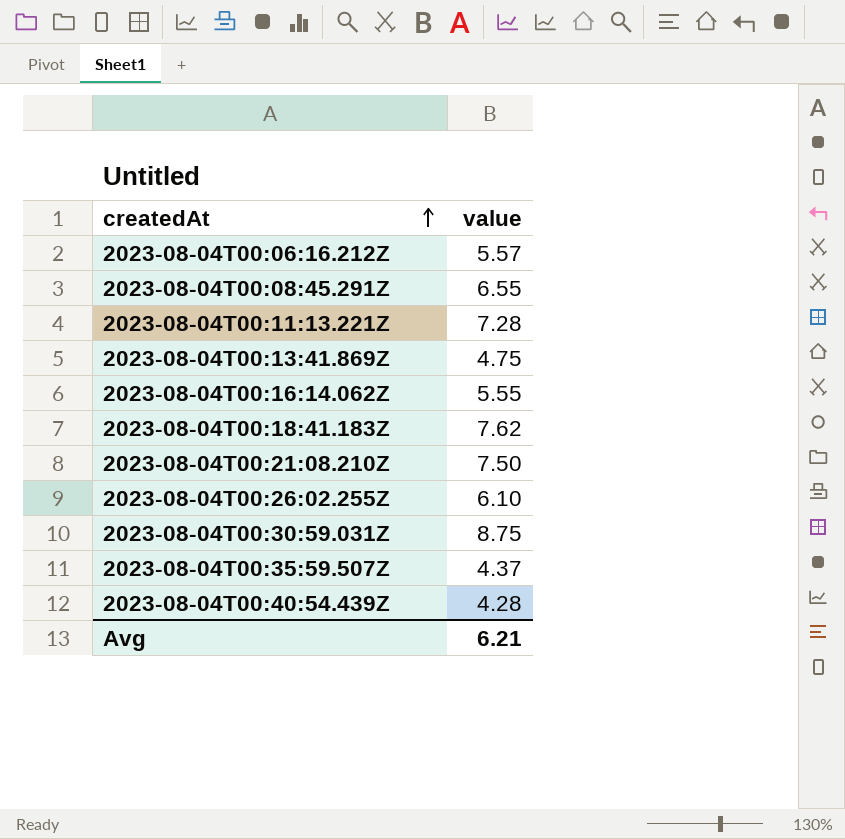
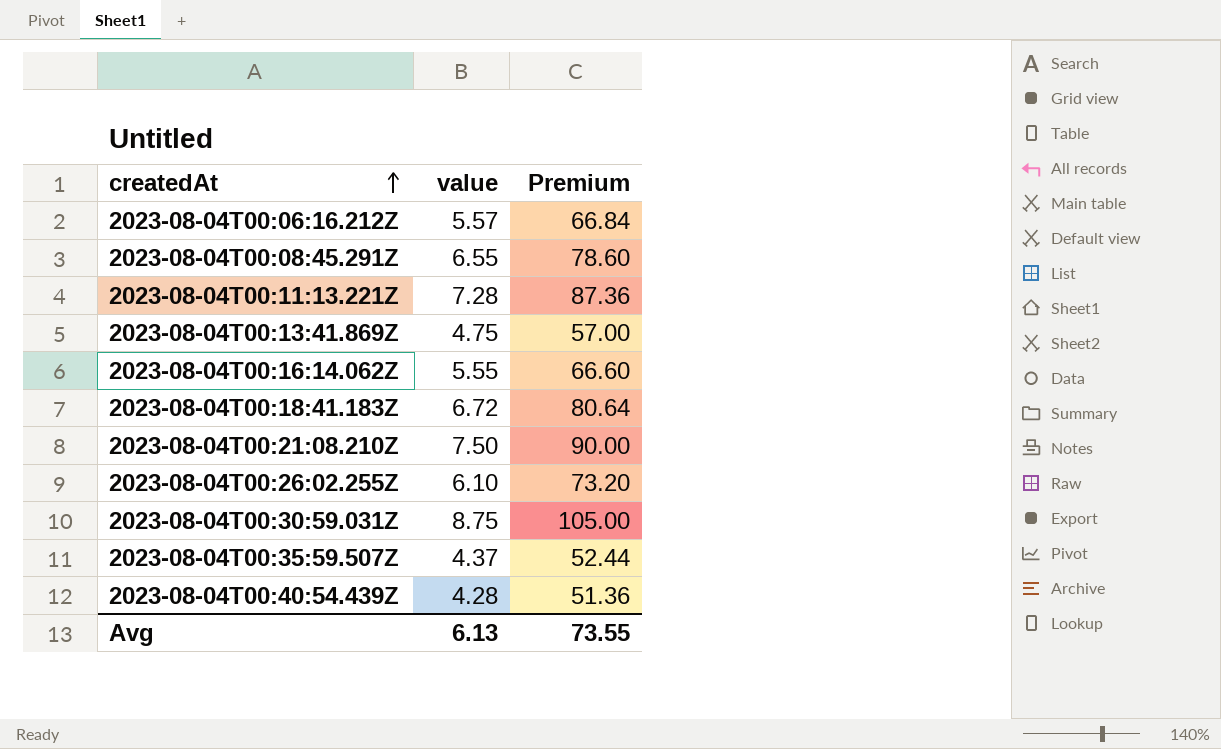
column Premium | formula: none -> [value] * 12
2023-08-04T00:18:41.183Z | value: 7.62 -> 6.72
Avg | value: 6.21 -> 6.13

